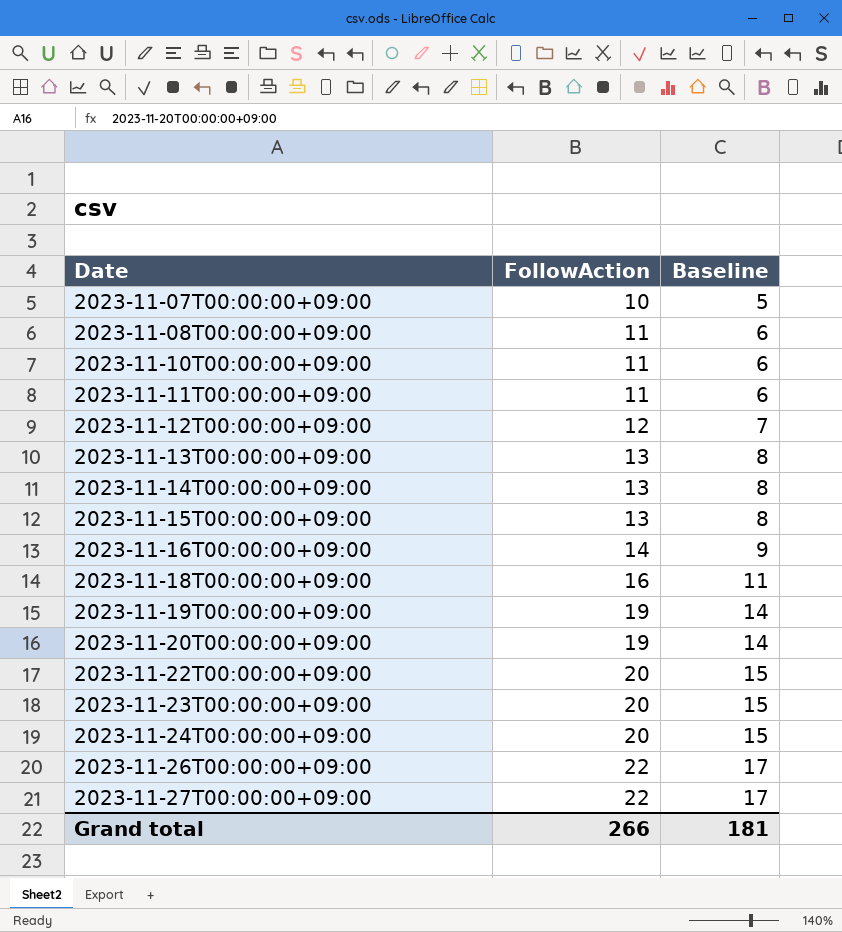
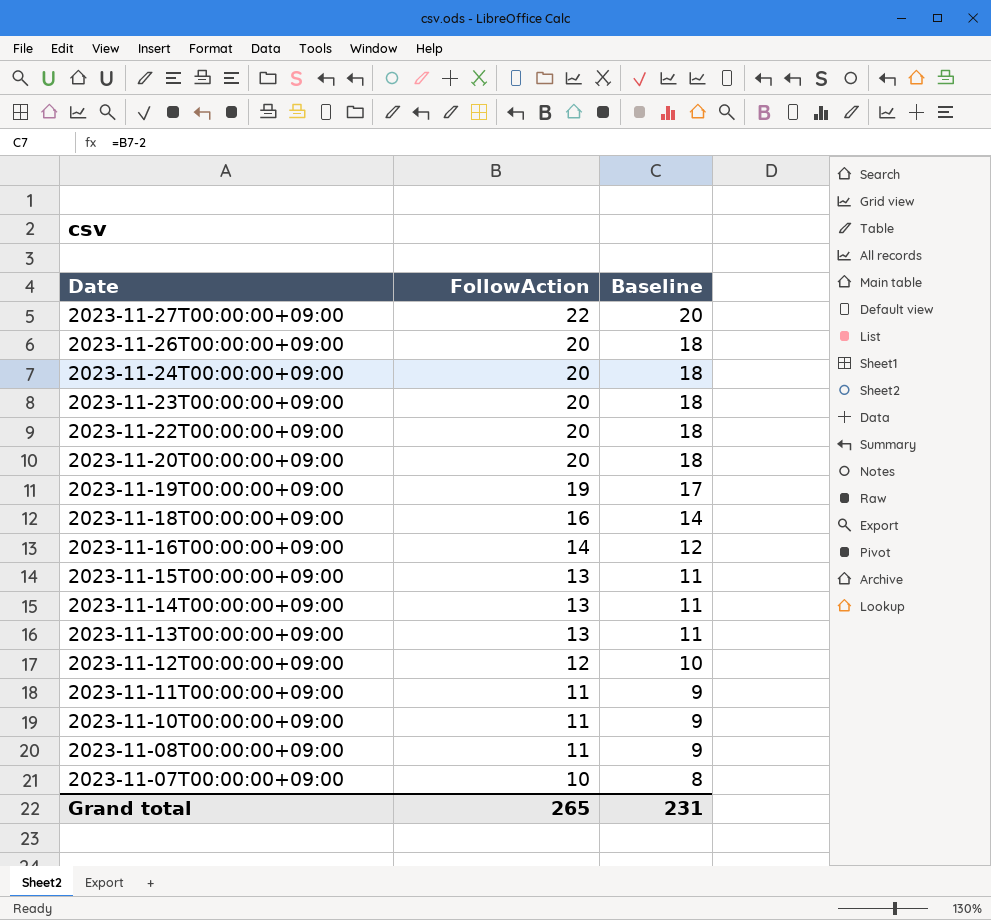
row order: Date ascending -> Date descending
column Baseline | formula: [FollowAction] - 5 -> [FollowAction] - 2
2023-11-26T00:00:00+09:00 | FollowAction: 22 -> 20
2023-11-20T00:00:00+09:00 | FollowAction: 19 -> 20
Grand total | FollowAction: 266 -> 265
Grand total | Baseline: 181 -> 231

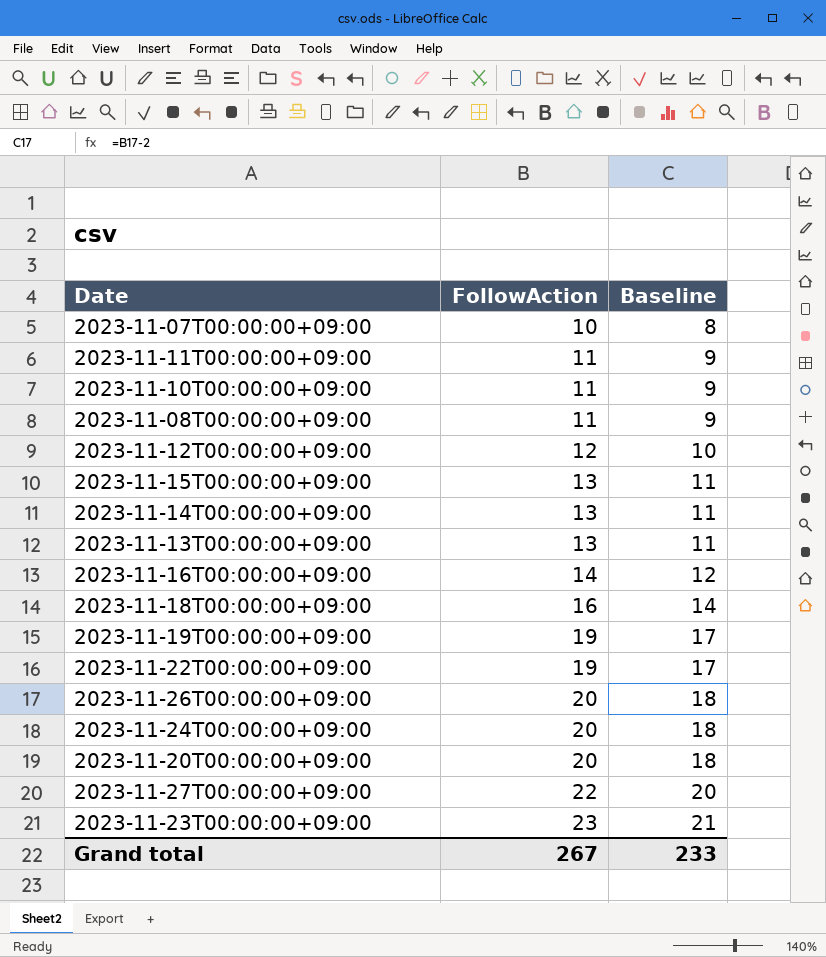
row order: Date descending -> FollowAction ascending
2023-11-22T00:00:00+09:00 | FollowAction: 20 -> 19
2023-11-22T00:00:00+09:00 | Baseline: 18 -> 17
2023-11-23T00:00:00+09:00 | FollowAction: 20 -> 23
2023-11-23T00:00:00+09:00 | Baseline: 18 -> 21
Grand total | FollowAction: 265 -> 267
Grand total | Baseline: 231 -> 233

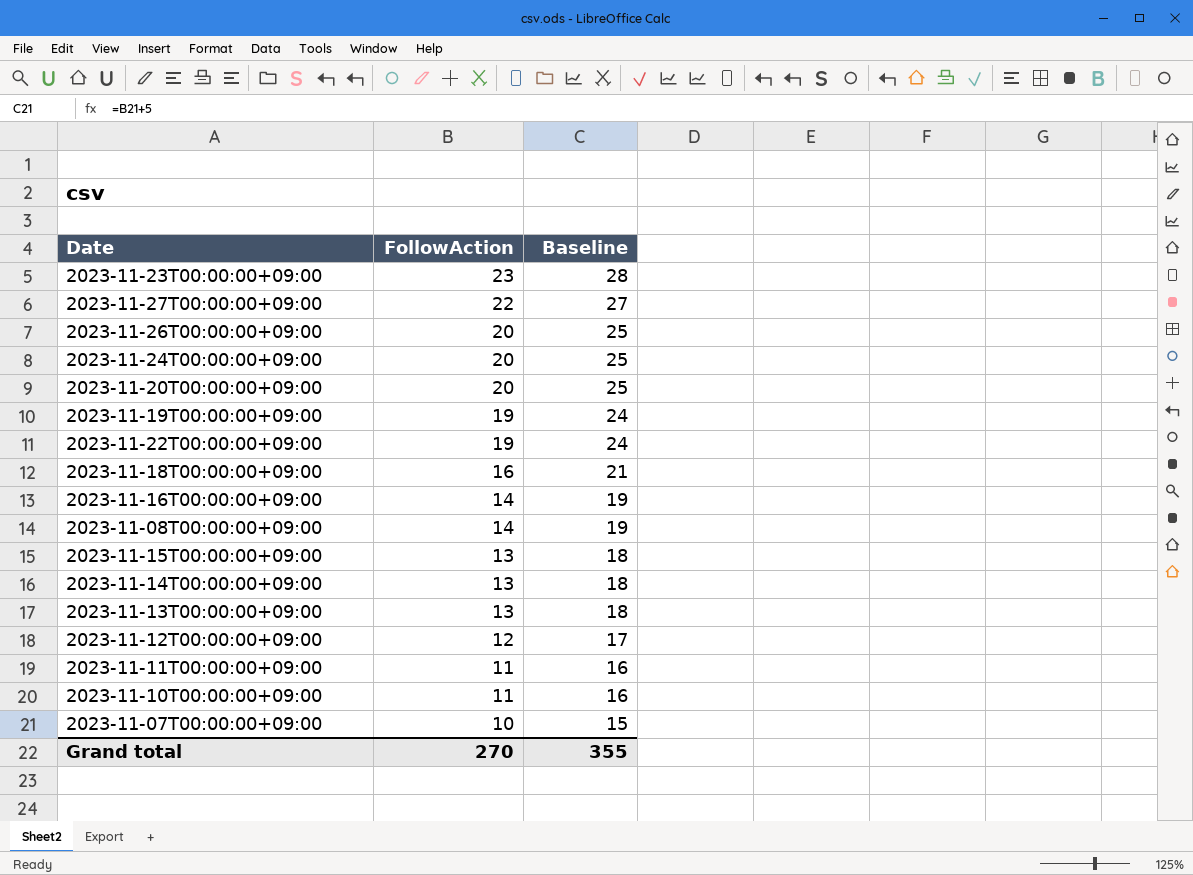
row order: FollowAction ascending -> FollowAction descending
column Baseline | formula: [FollowAction] - 2 -> [FollowAction] + 5
2023-11-08T00:00:00+09:00 | FollowAction: 11 -> 14
Grand total | FollowAction: 267 -> 270
Grand total | Baseline: 233 -> 355

